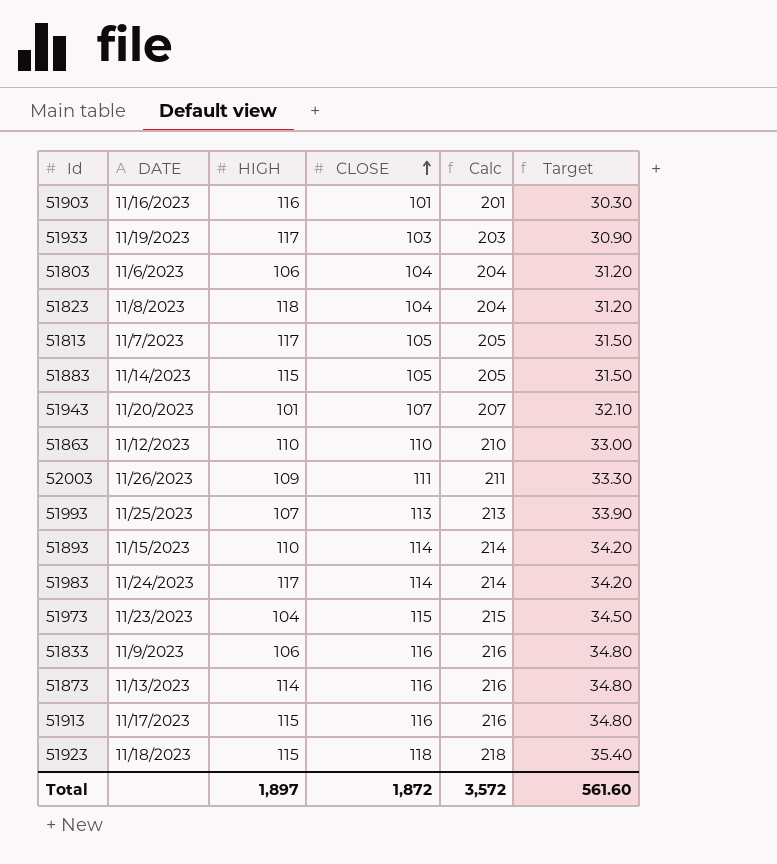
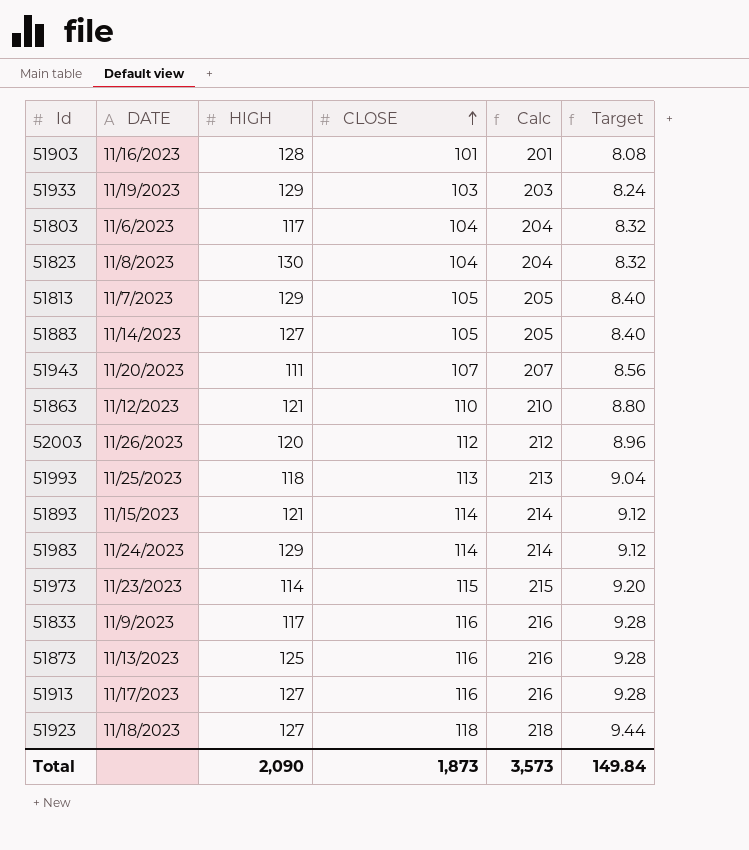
column Target | formula: [CLOSE] * 0.3 -> [CLOSE] * 0.08
51903 | HIGH: 116 -> 128
51933 | HIGH: 117 -> 129
51803 | HIGH: 106 -> 117
51823 | HIGH: 118 -> 130
51813 | HIGH: 117 -> 129
51883 | HIGH: 115 -> 127
51943 | HIGH: 101 -> 111
51863 | HIGH: 110 -> 121
52003 | HIGH: 109 -> 120
52003 | CLOSE: 111 -> 112
52003 | Calc: 211 -> 212
51993 | HIGH: 107 -> 118
51893 | HIGH: 110 -> 121
51983 | HIGH: 117 -> 129
51973 | HIGH: 104 -> 114
51833 | HIGH: 106 -> 117
51873 | HIGH: 114 -> 125
51913 | HIGH: 115 -> 127
51923 | HIGH: 115 -> 127
Total | HIGH: 1,897 -> 2,090
Total | CLOSE: 1,872 -> 1,873
Total | Calc: 3,572 -> 3,573
Total | Target: 561.60 -> 149.84

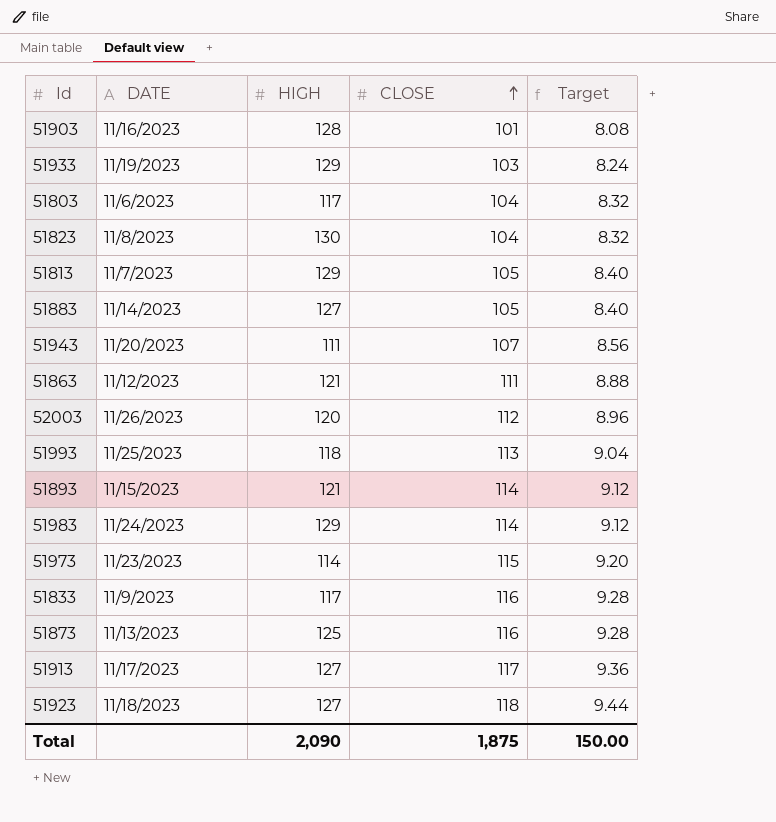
column Calc | formula: [CLOSE] + 100 -> none
51863 | CLOSE: 110 -> 111
51863 | Target: 8.80 -> 8.88
51913 | CLOSE: 116 -> 117
51913 | Target: 9.28 -> 9.36
Total | CLOSE: 1,873 -> 1,875
Total | Target: 149.84 -> 150.00

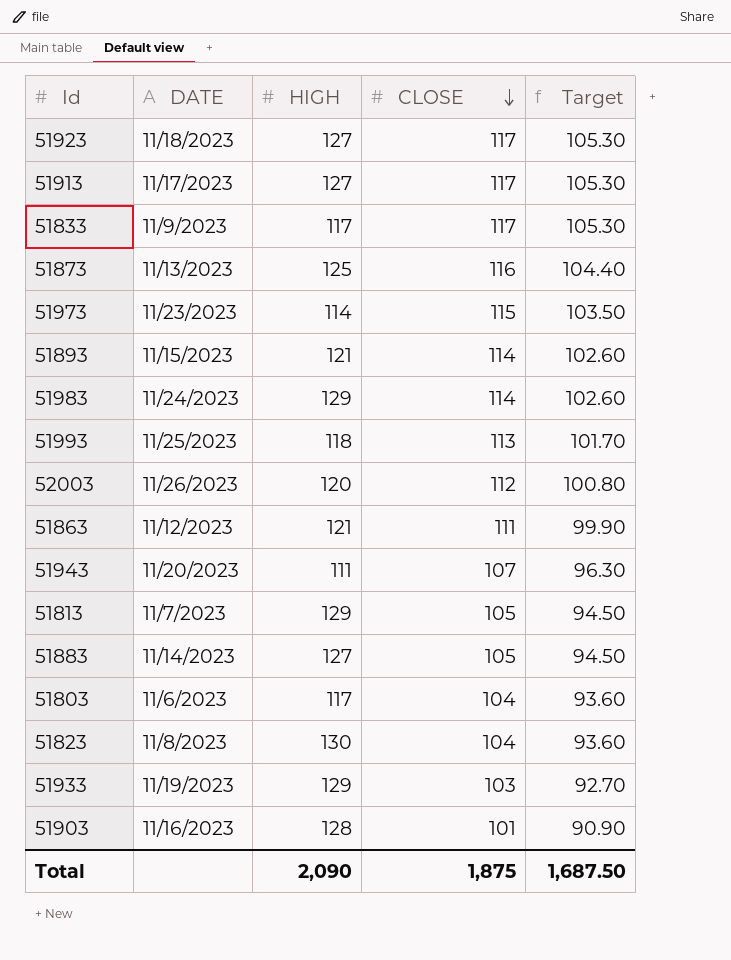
row order: CLOSE ascending -> CLOSE descending
column Target | formula: [CLOSE] * 0.08 -> [CLOSE] * 0.9
51923 | CLOSE: 118 -> 117
51833 | CLOSE: 116 -> 117
Total | Target: 150.00 -> 1,687.50

